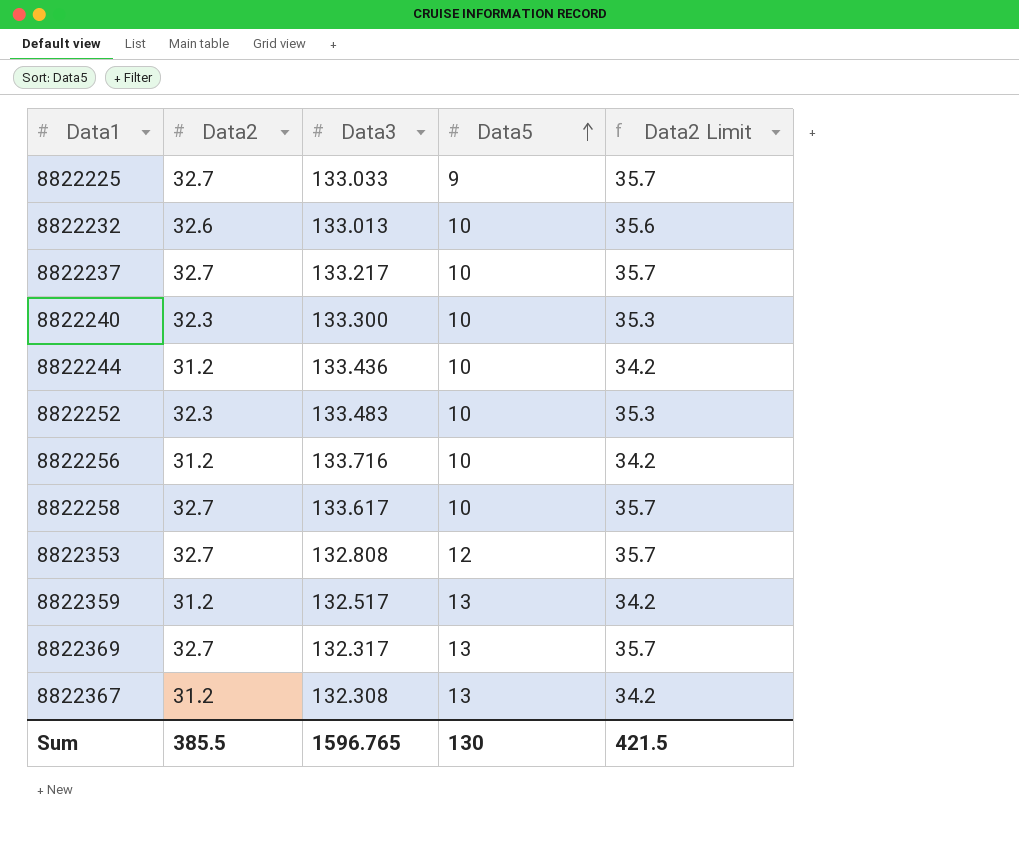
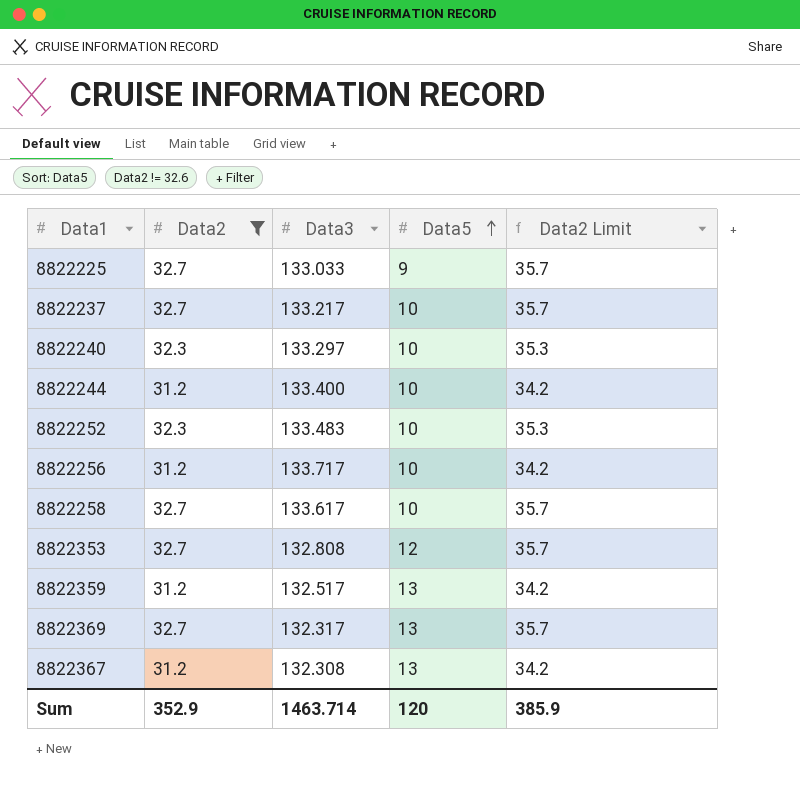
filter: none -> Data2 != 32.6
8822240 | Data3: 133.300 -> 133.297
8822244 | Data3: 133.436 -> 133.400
8822256 | Data3: 133.716 -> 133.717
Sum | Data2: 385.5 -> 352.9
Sum | Data3: 1596.765 -> 1463.714
Sum | Data5: 130 -> 120
Sum | Data2 Limit: 421.5 -> 385.9

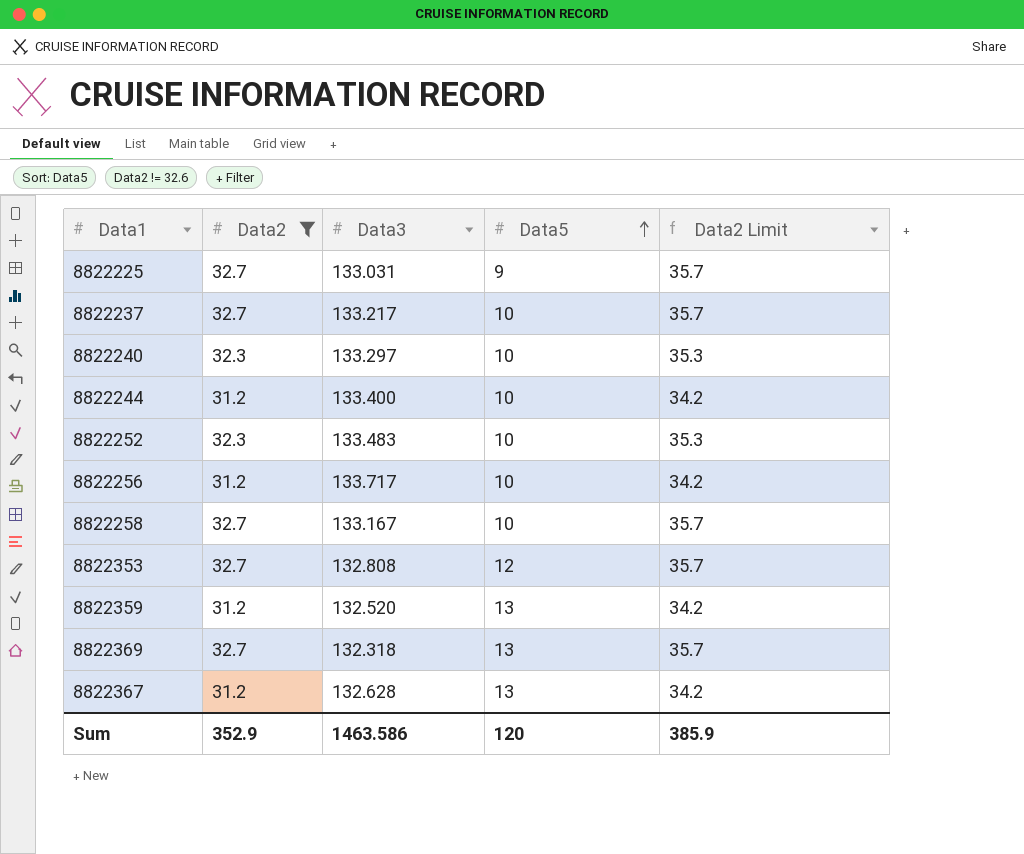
8822225 | Data3: 133.033 -> 133.031
8822258 | Data3: 133.617 -> 133.167
8822359 | Data3: 132.517 -> 132.520
8822369 | Data3: 132.317 -> 132.318
8822367 | Data3: 132.308 -> 132.628
Sum | Data3: 1463.714 -> 1463.586

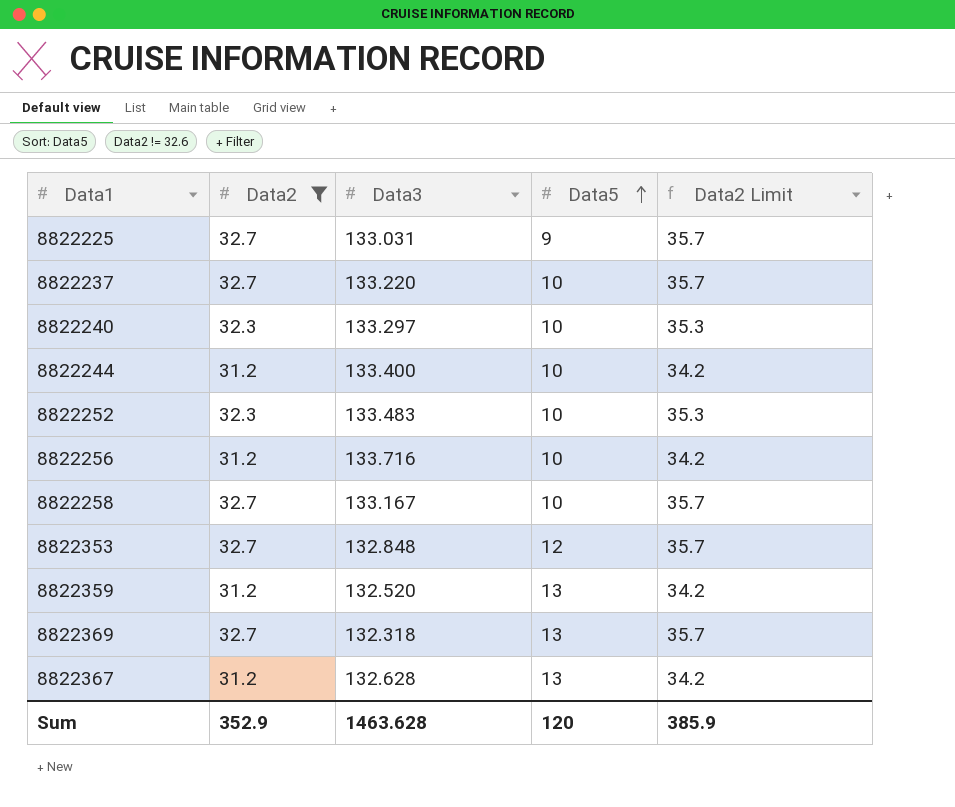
8822237 | Data3: 133.217 -> 133.220
8822256 | Data3: 133.717 -> 133.716
8822353 | Data3: 132.808 -> 132.848
Sum | Data3: 1463.586 -> 1463.628

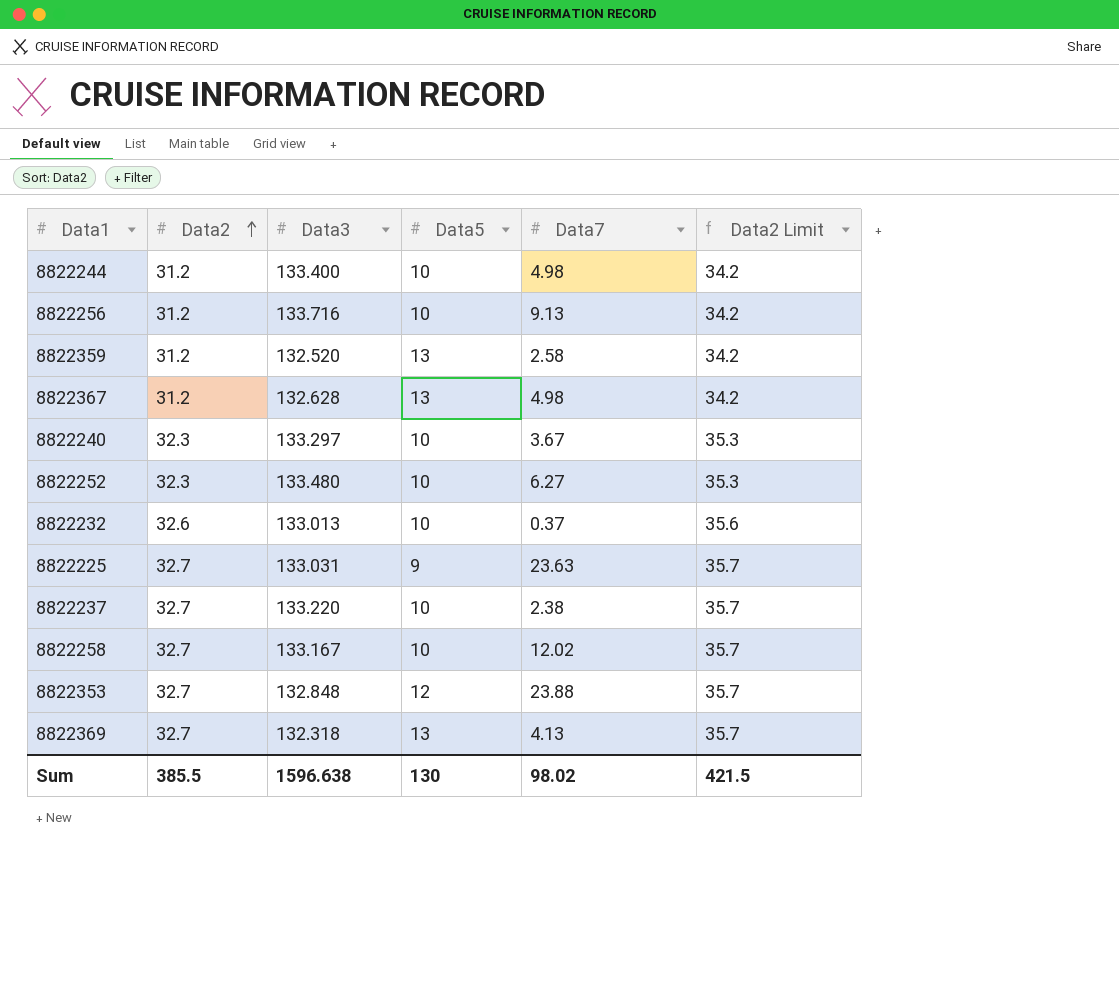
filter: Data2 != 32.6 -> none
row order: Data5 ascending -> Data2 ascending
column Data7 | position: none -> 5
8822252 | Data3: 133.483 -> 133.480
Sum | Data2: 352.9 -> 385.5
Sum | Data3: 1463.628 -> 1596.638
Sum | Data5: 120 -> 130
Sum | Data2 Limit: 385.9 -> 421.5

